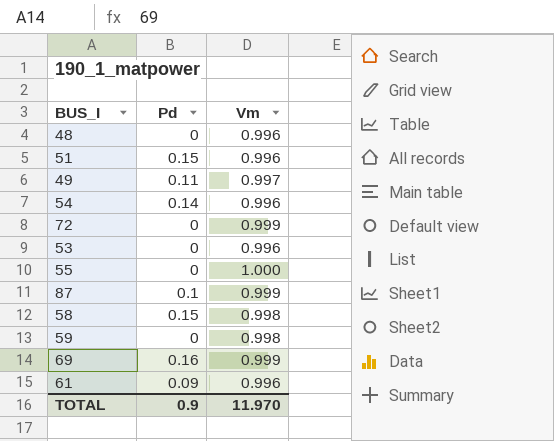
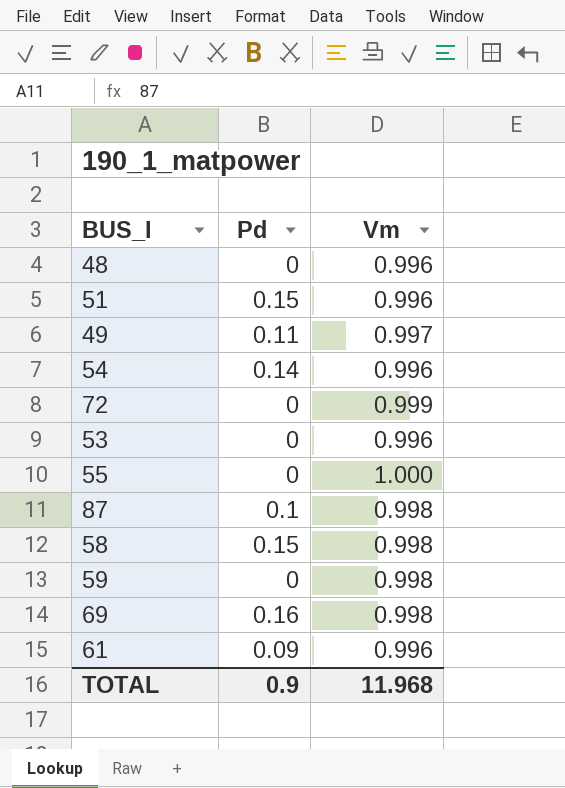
87 | Vm: 0.999 -> 0.998
69 | Vm: 0.999 -> 0.998
TOTAL | Vm: 11.970 -> 11.968

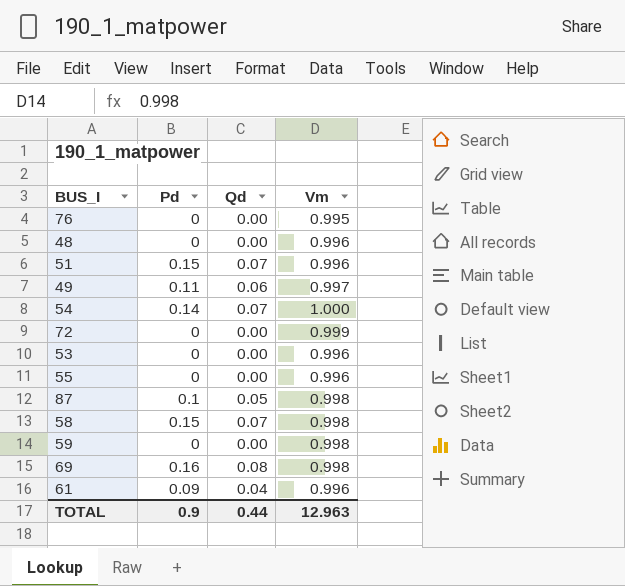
column Qd | position: none -> 3
row 76: none -> 0 | 0.00 | 0.995
54 | Vm: 0.996 -> 1.000
55 | Vm: 1.000 -> 0.996
TOTAL | Vm: 11.968 -> 12.963

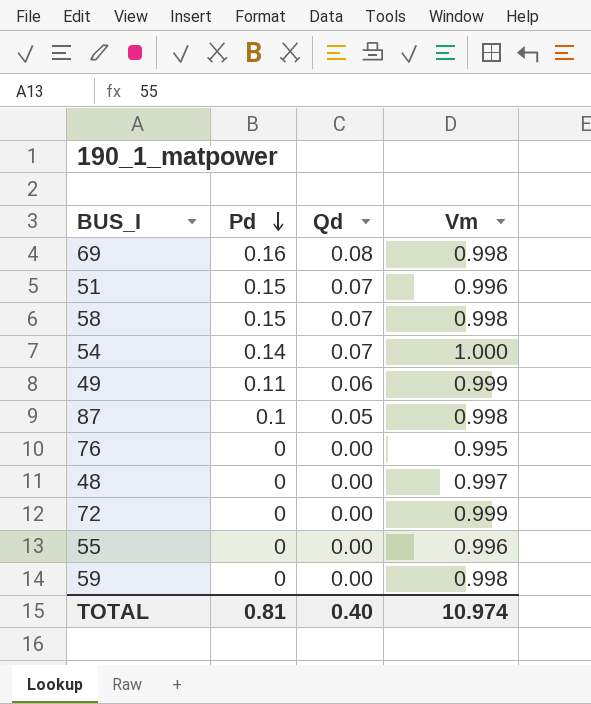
row order: none -> Pd descending
row 53: 0 | 0.00 | 0.996 -> none
row 61: 0.09 | 0.04 | 0.996 -> none
49 | Vm: 0.997 -> 0.999
48 | Vm: 0.996 -> 0.997
TOTAL | Pd: 0.9 -> 0.81
TOTAL | Qd: 0.44 -> 0.40
TOTAL | Vm: 12.963 -> 10.974

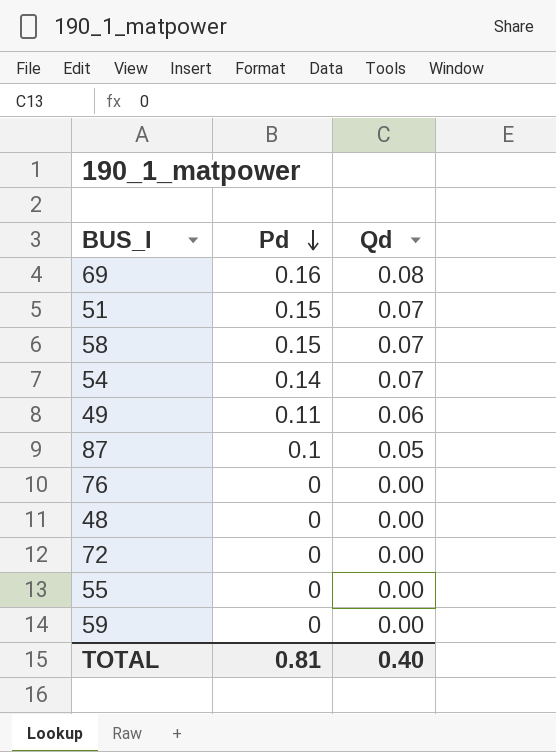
column Vm | position: 4 -> none

